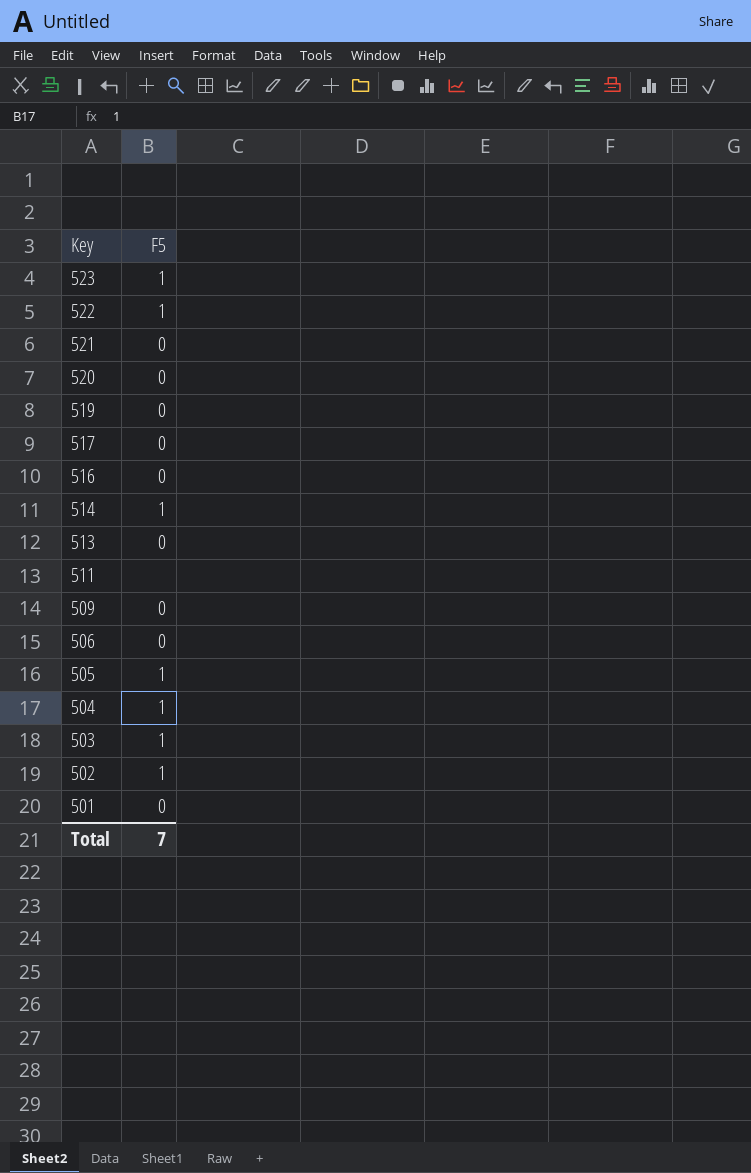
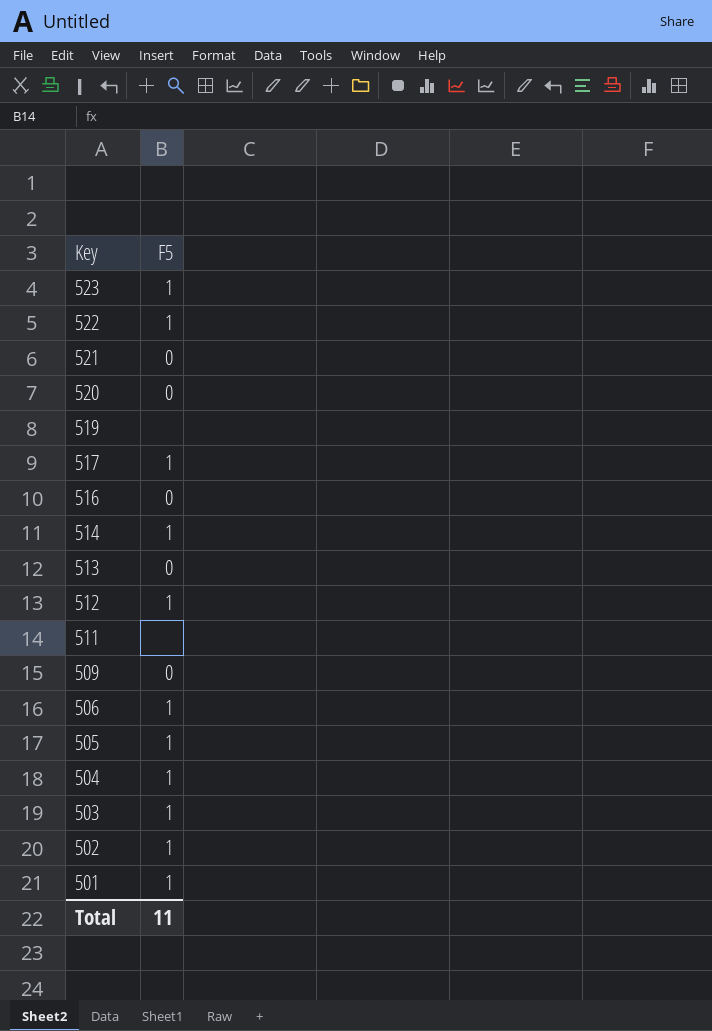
519 | F5: 0 -> none
517 | F5: 0 -> 1
row 512: none -> 1
506 | F5: 0 -> 1
501 | F5: 0 -> 1
Total | F5: 7 -> 11

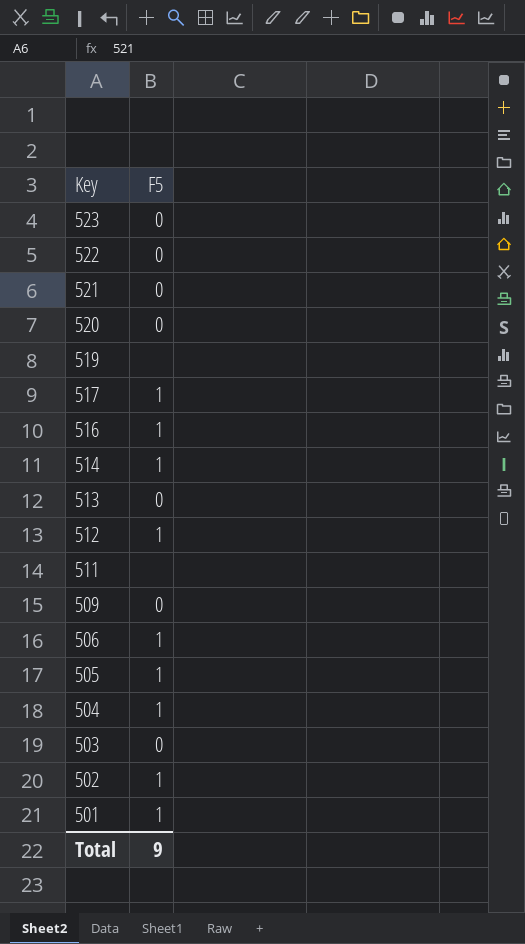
523 | F5: 1 -> 0
522 | F5: 1 -> 0
516 | F5: 0 -> 1
503 | F5: 1 -> 0
Total | F5: 11 -> 9

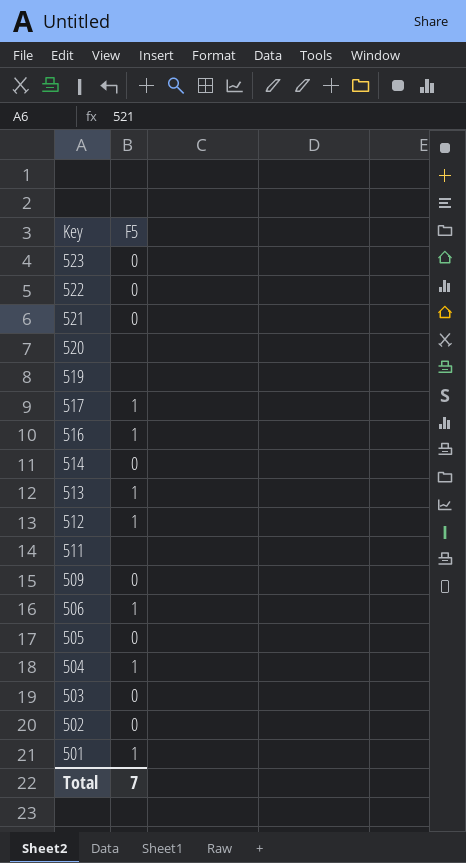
520 | F5: 0 -> none
514 | F5: 1 -> 0
513 | F5: 0 -> 1
505 | F5: 1 -> 0
502 | F5: 1 -> 0
Total | F5: 9 -> 7

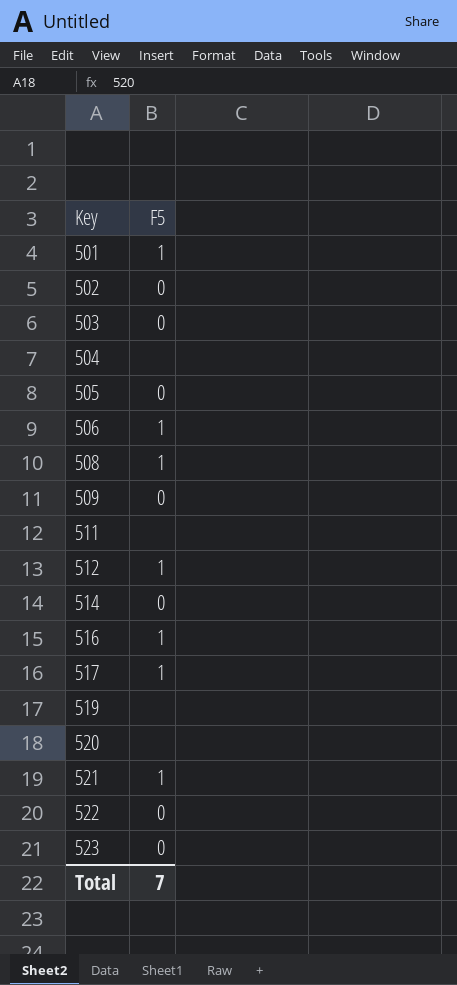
row order: Key descending -> Key ascending
row 513: 1 -> none
504 | F5: 1 -> none
row 508: none -> 1
521 | F5: 0 -> 1

